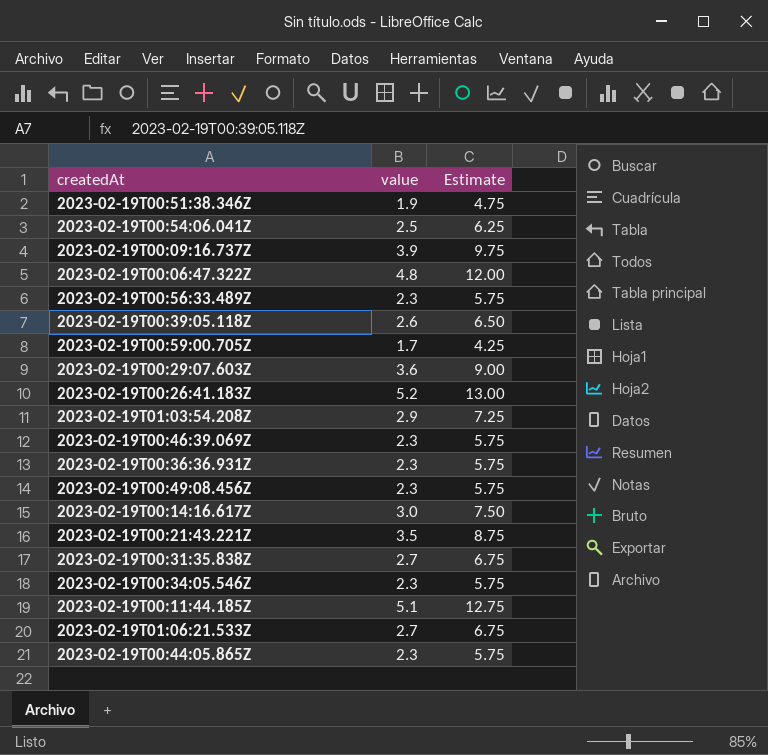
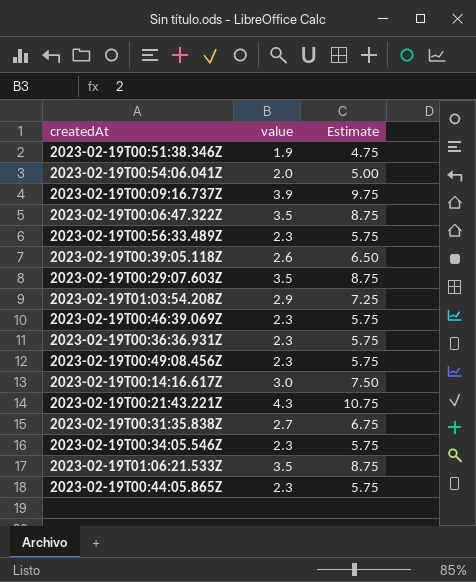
row 2023-02-19T00:59:00.705Z: 1.7 | 4.25 -> none
row 2023-02-19T00:26:41.183Z: 5.2 | 13.00 -> none
row 2023-02-19T00:11:44.185Z: 5.1 | 12.75 -> none
2023-02-19T00:54:06.041Z | value: 2.5 -> 2.0
2023-02-19T00:54:06.041Z | Estimate: 6.25 -> 5.00
2023-02-19T00:06:47.322Z | value: 4.8 -> 3.5
2023-02-19T00:06:47.322Z | Estimate: 12.00 -> 8.75
2023-02-19T00:29:07.603Z | value: 3.6 -> 3.5
2023-02-19T00:29:07.603Z | Estimate: 9.00 -> 8.75
2023-02-19T00:21:43.221Z | value: 3.5 -> 4.3
2023-02-19T00:21:43.221Z | Estimate: 8.75 -> 10.75
2023-02-19T01:06:21.533Z | value: 2.7 -> 3.5
2023-02-19T01:06:21.533Z | Estimate: 6.75 -> 8.75

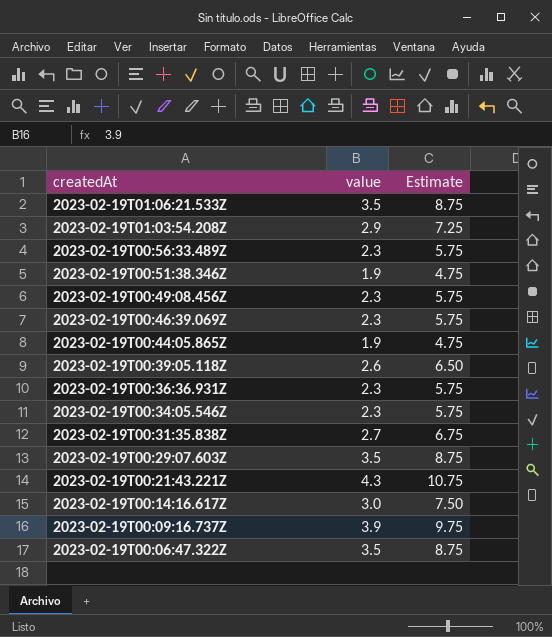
row order: none -> createdAt descending
row 2023-02-19T00:54:06.041Z: 2.0 | 5.00 -> none
2023-02-19T00:44:05.865Z | value: 2.3 -> 1.9
2023-02-19T00:44:05.865Z | Estimate: 5.75 -> 4.75

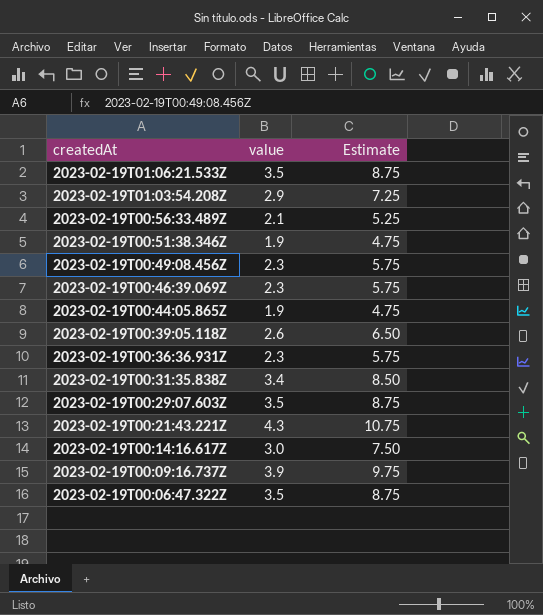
row 2023-02-19T00:34:05.546Z: 2.3 | 5.75 -> none
2023-02-19T00:56:33.489Z | value: 2.3 -> 2.1
2023-02-19T00:56:33.489Z | Estimate: 5.75 -> 5.25
2023-02-19T00:31:35.838Z | value: 2.7 -> 3.4
2023-02-19T00:31:35.838Z | Estimate: 6.75 -> 8.50

